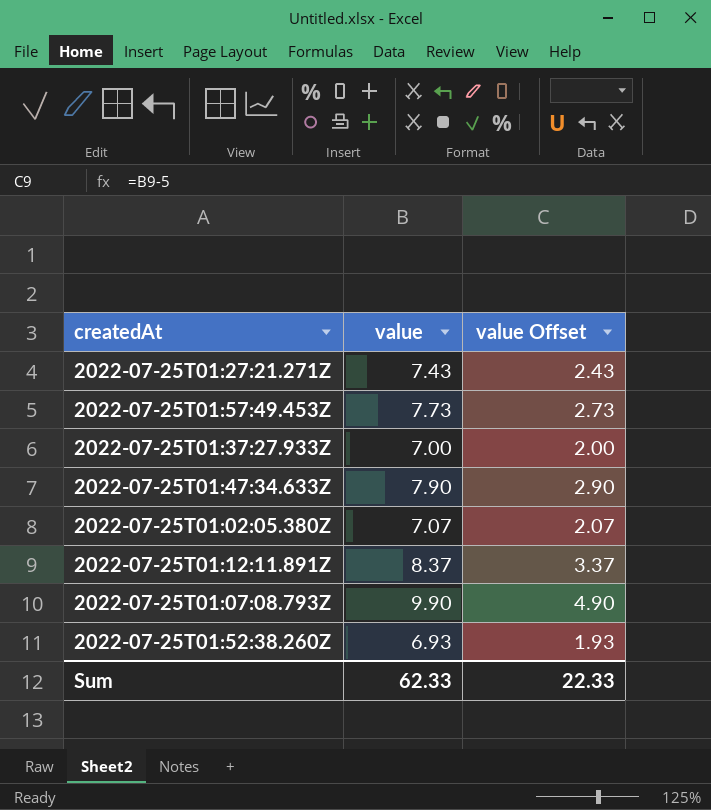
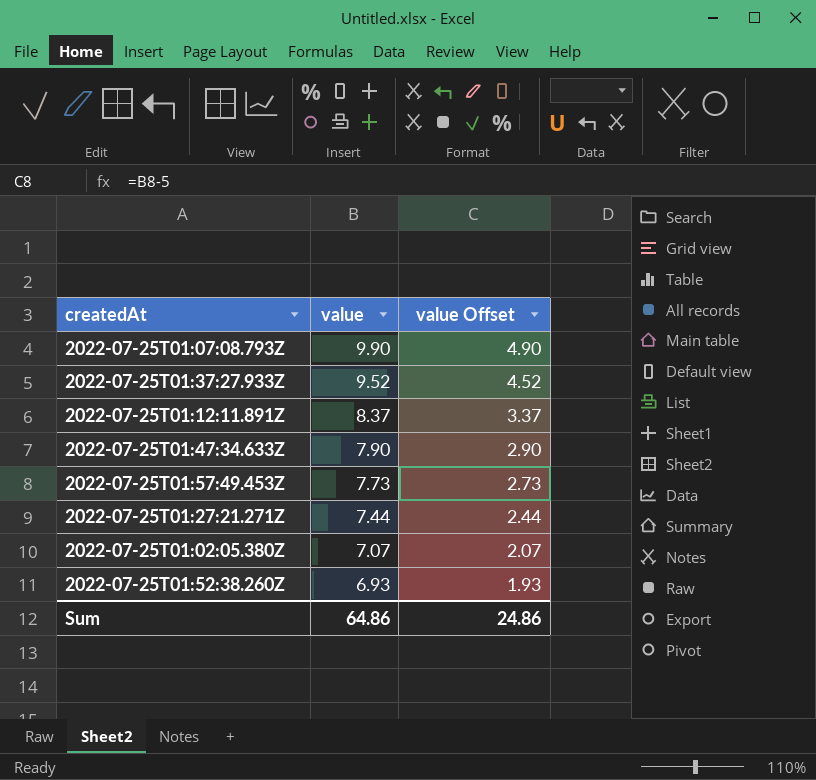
row order: none -> value descending
2022-07-25T01:37:27.933Z | value: 7.00 -> 9.52
2022-07-25T01:37:27.933Z | value Offset: 2.00 -> 4.52
2022-07-25T01:27:21.271Z | value: 7.43 -> 7.44
2022-07-25T01:27:21.271Z | value Offset: 2.43 -> 2.44
Sum | value: 62.33 -> 64.86
Sum | value Offset: 22.33 -> 24.86

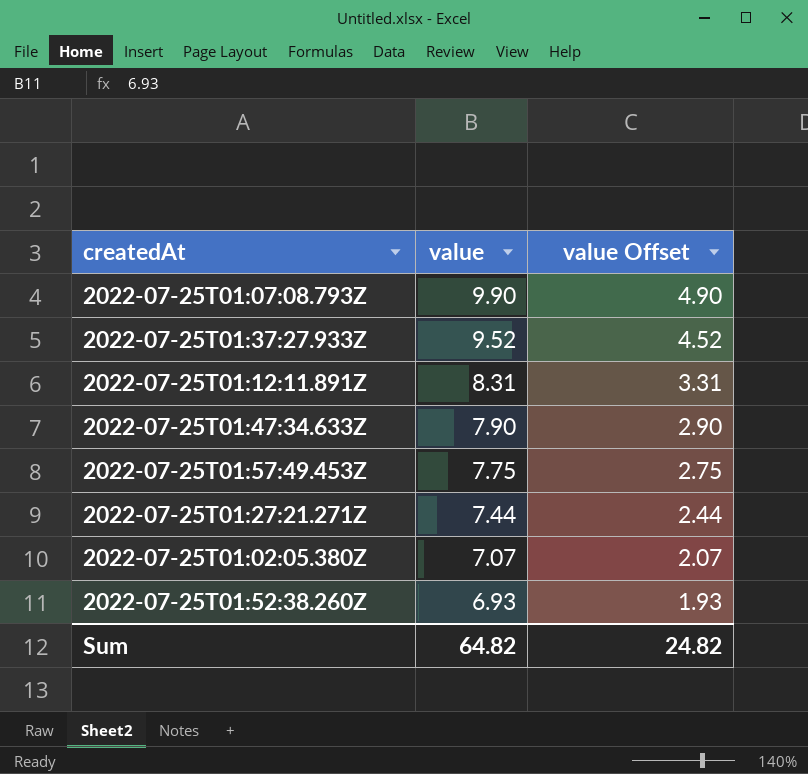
2022-07-25T01:12:11.891Z | value: 8.37 -> 8.31
2022-07-25T01:12:11.891Z | value Offset: 3.37 -> 3.31
2022-07-25T01:57:49.453Z | value: 7.73 -> 7.75
2022-07-25T01:57:49.453Z | value Offset: 2.73 -> 2.75
Sum | value: 64.86 -> 64.82
Sum | value Offset: 24.86 -> 24.82

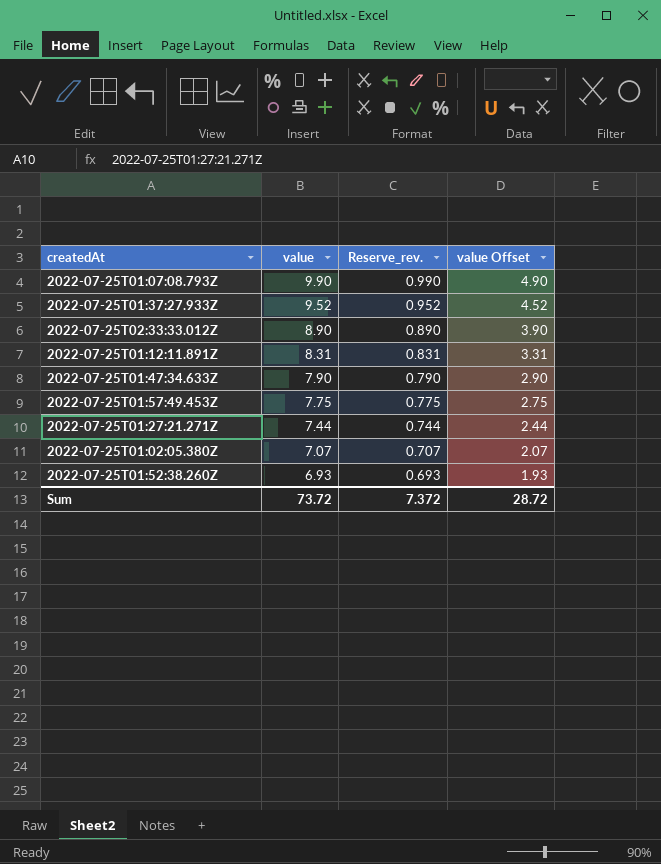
column Reserve_rev. | formula: none -> [value] * 0.1
row 2022-07-25T02:33:33.012Z: none -> 8.90 | 0.890 | 3.90
Sum | value: 64.82 -> 73.72
Sum | value Offset: 24.82 -> 28.72

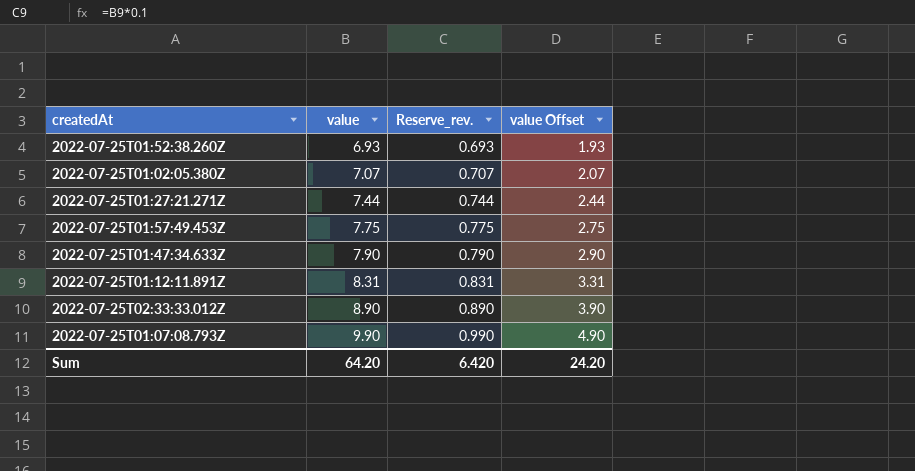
row order: value descending -> value ascending
row 2022-07-25T01:37:27.933Z: 9.52 | 0.952 | 4.52 -> none
Sum | value: 73.72 -> 64.20
Sum | Reserve_rev.: 7.372 -> 6.420
Sum | value Offset: 28.72 -> 24.20

